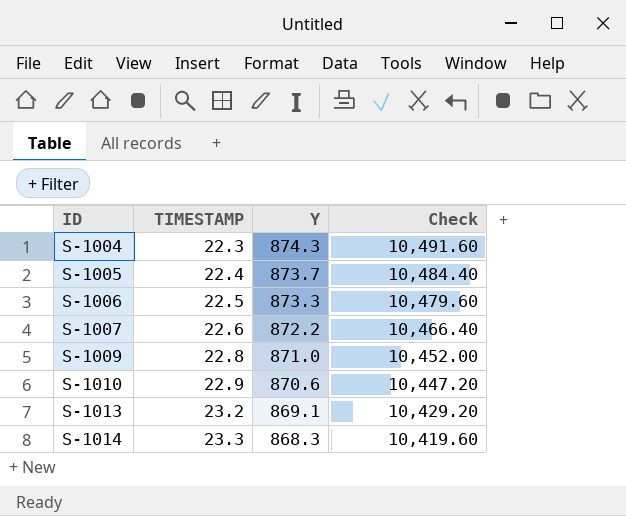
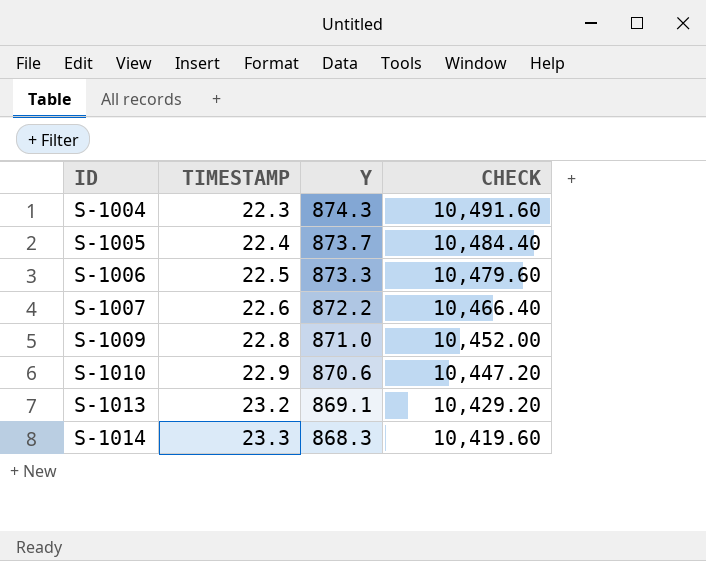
column name: Check -> CHECK

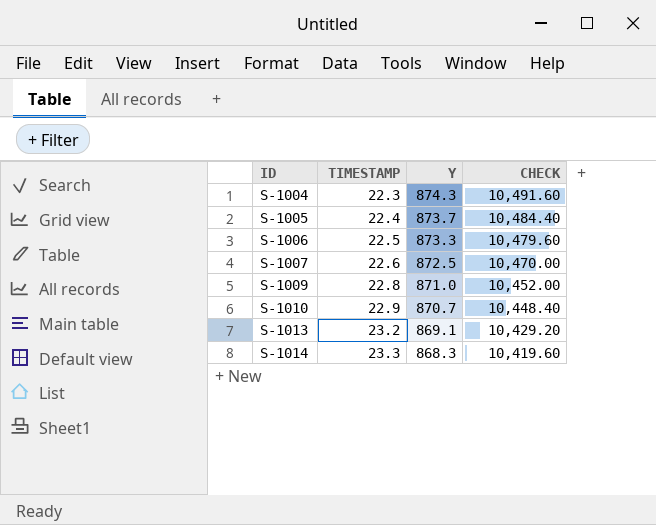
S-1007 | Y: 872.2 -> 872.5
S-1007 | CHECK: 10,466.40 -> 10,470.00
S-1010 | Y: 870.6 -> 870.7
S-1010 | CHECK: 10,447.20 -> 10,448.40

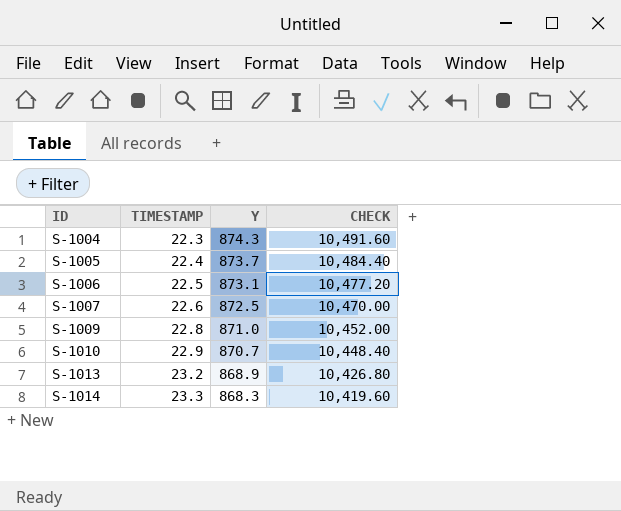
S-1006 | Y: 873.3 -> 873.1
S-1006 | CHECK: 10,479.60 -> 10,477.20
S-1013 | Y: 869.1 -> 868.9
S-1013 | CHECK: 10,429.20 -> 10,426.80

